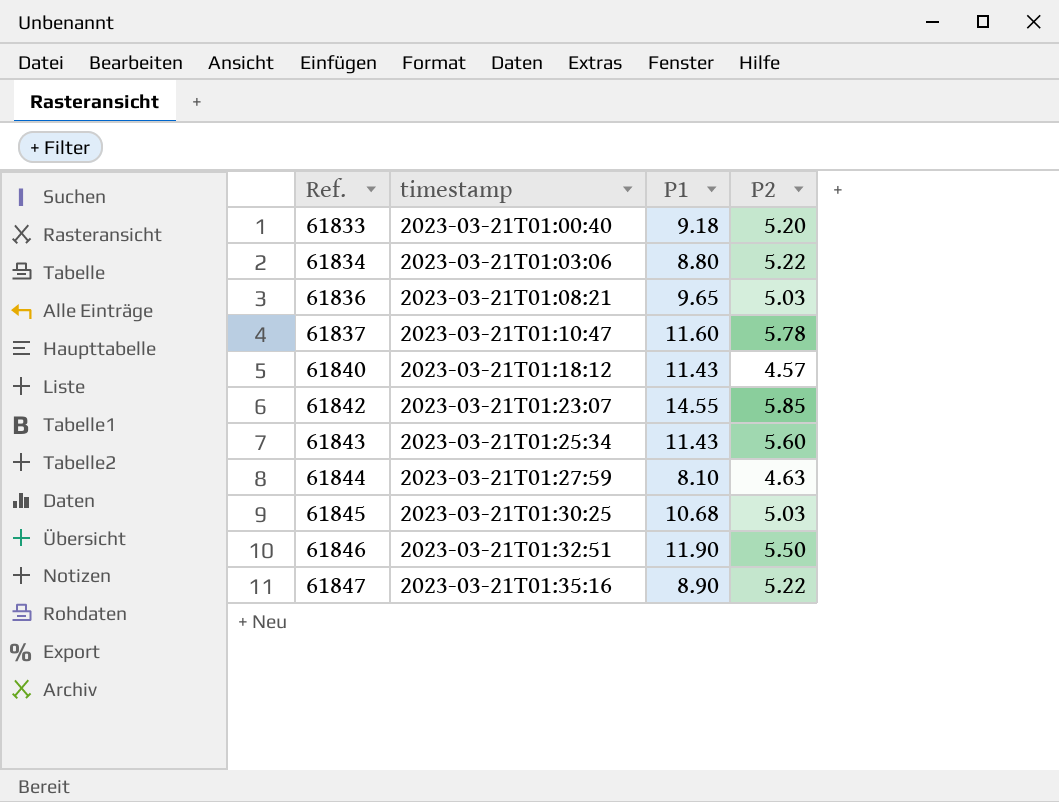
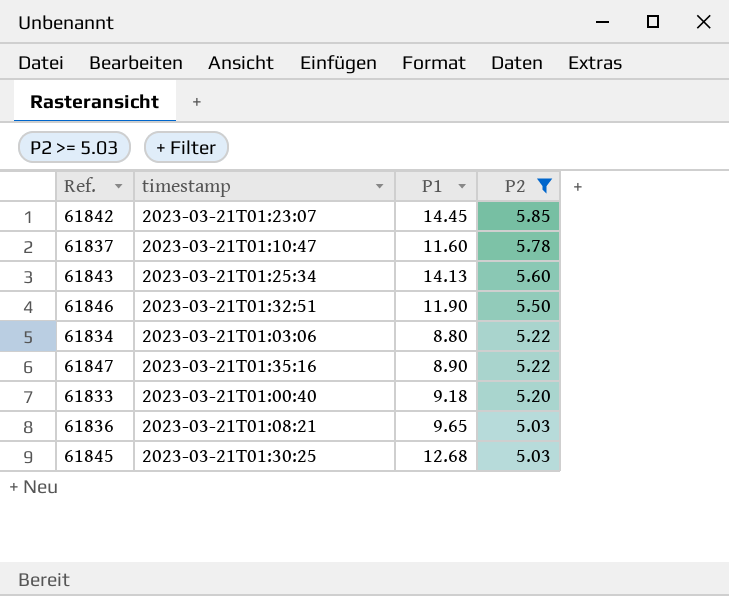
filter: none -> P2 >= 5.03
row order: Ref. ascending -> P2 descending
61842 | P1: 14.55 -> 14.45
61843 | P1: 11.43 -> 14.13
61845 | P1: 10.68 -> 12.68

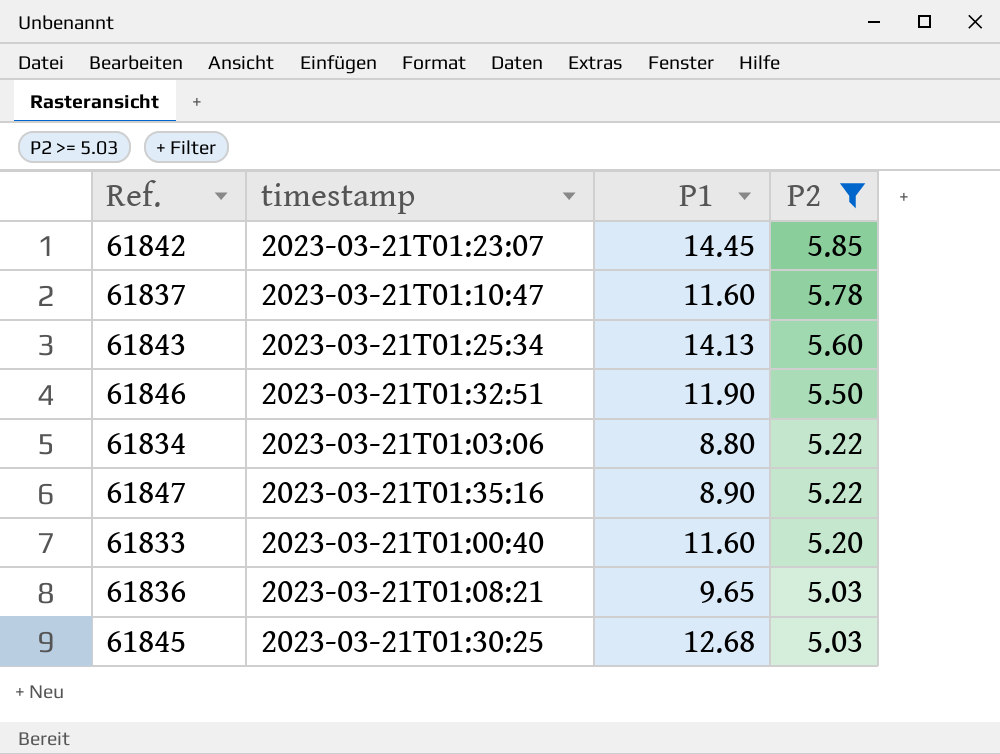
61833 | P1: 9.18 -> 11.60

